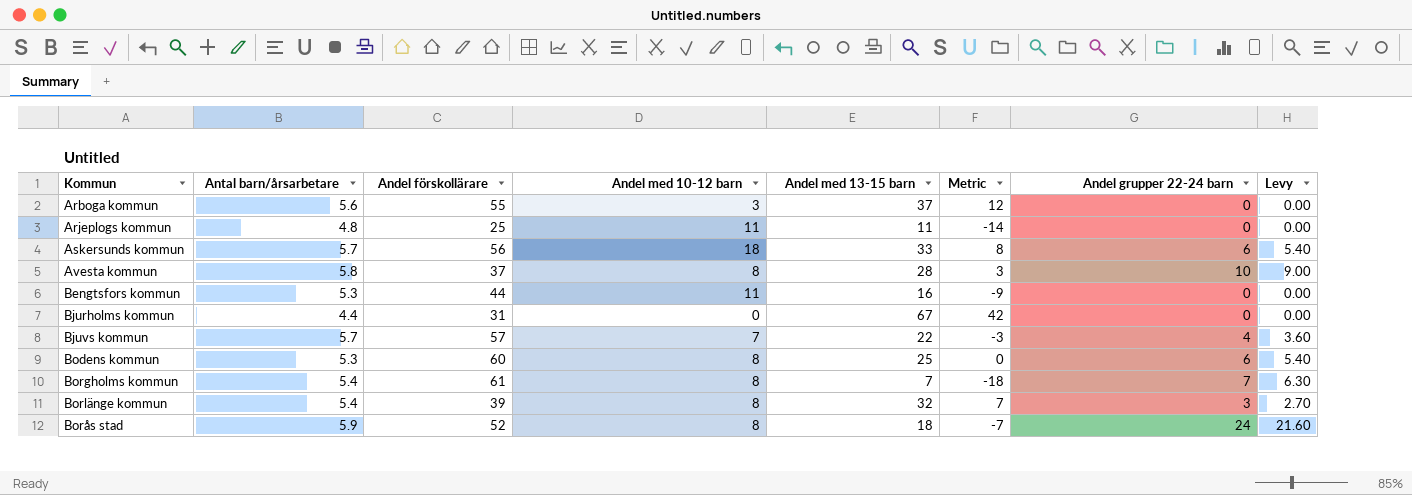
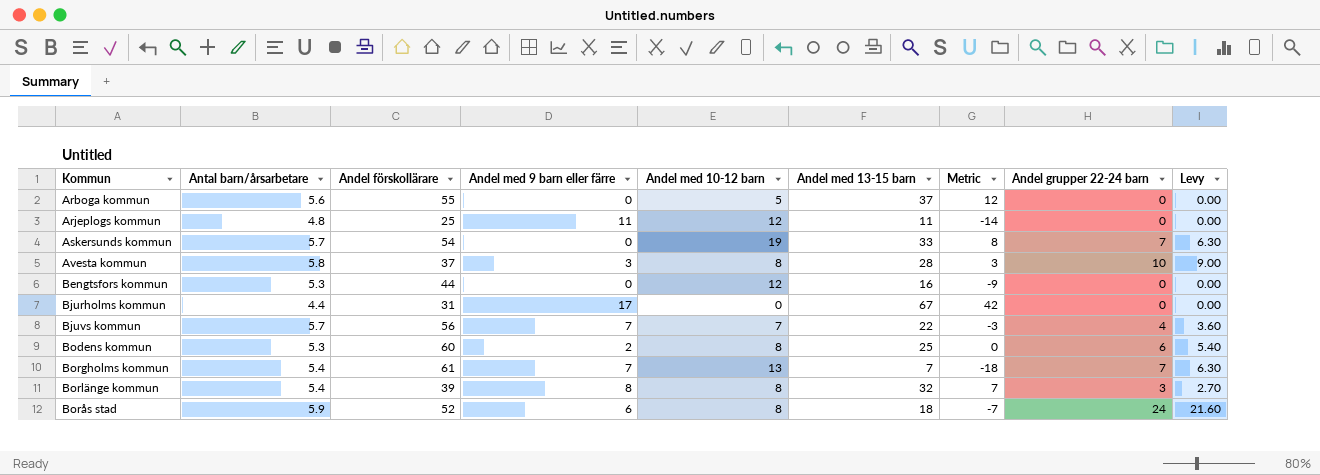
column Andel med 9 barn eller färre | position: none -> 4
Arboga kommun | Andel med 10-12 barn: 3 -> 5
Arjeplogs kommun | Andel med 10-12 barn: 11 -> 12
Askersunds kommun | Andel förskollärare: 56 -> 54
Askersunds kommun | Andel med 10-12 barn: 18 -> 19
Askersunds kommun | Andel grupper 22-24 barn: 6 -> 7
Askersunds kommun | Levy: 5.40 -> 6.30
Bengtsfors kommun | Andel med 10-12 barn: 11 -> 12
Bjuvs kommun | Andel förskollärare: 57 -> 56
Borgholms kommun | Andel med 10-12 barn: 8 -> 13

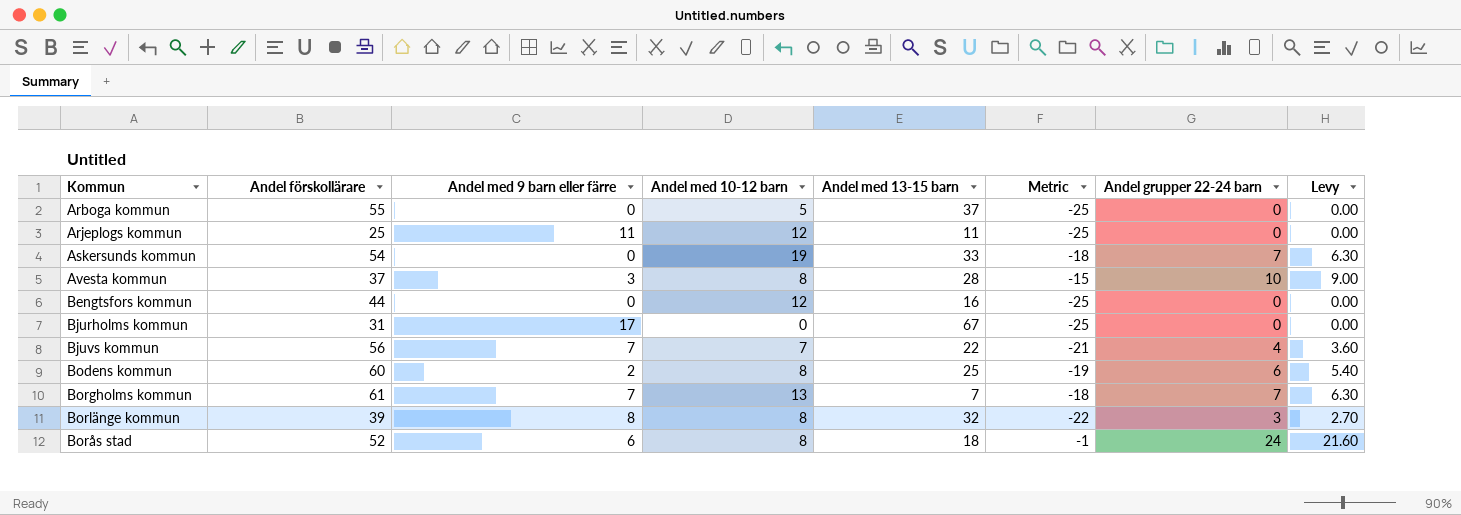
column Antal barn/årsarbetare | position: 2 -> none
column Metric | formula: [Andel med 13-15 barn] - 25 -> [Andel grupper 22-24 barn] - 25

